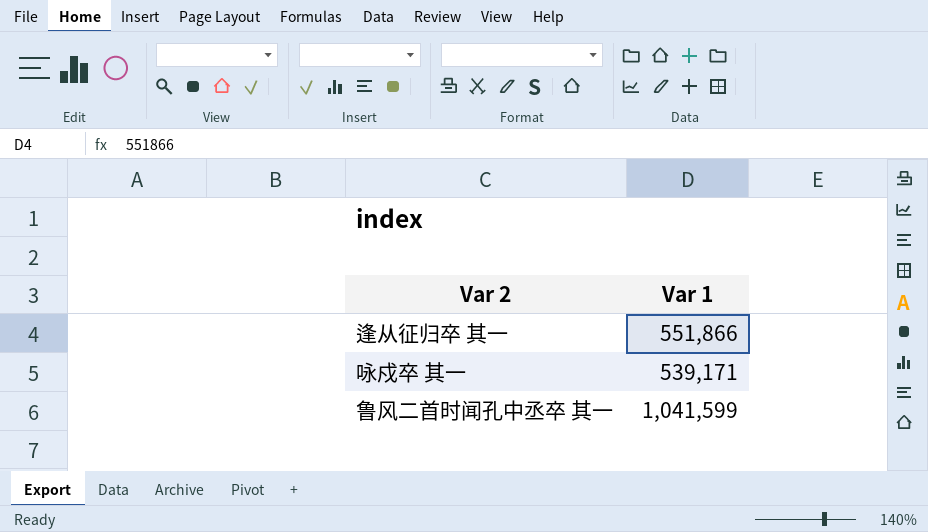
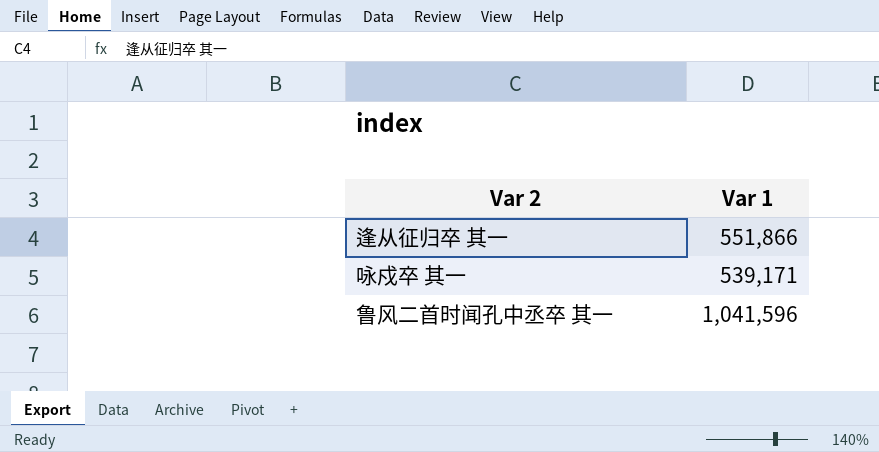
鲁风二首时闻孔中丞卒 其一 | Var 1: 1,041,599 -> 1,041,596

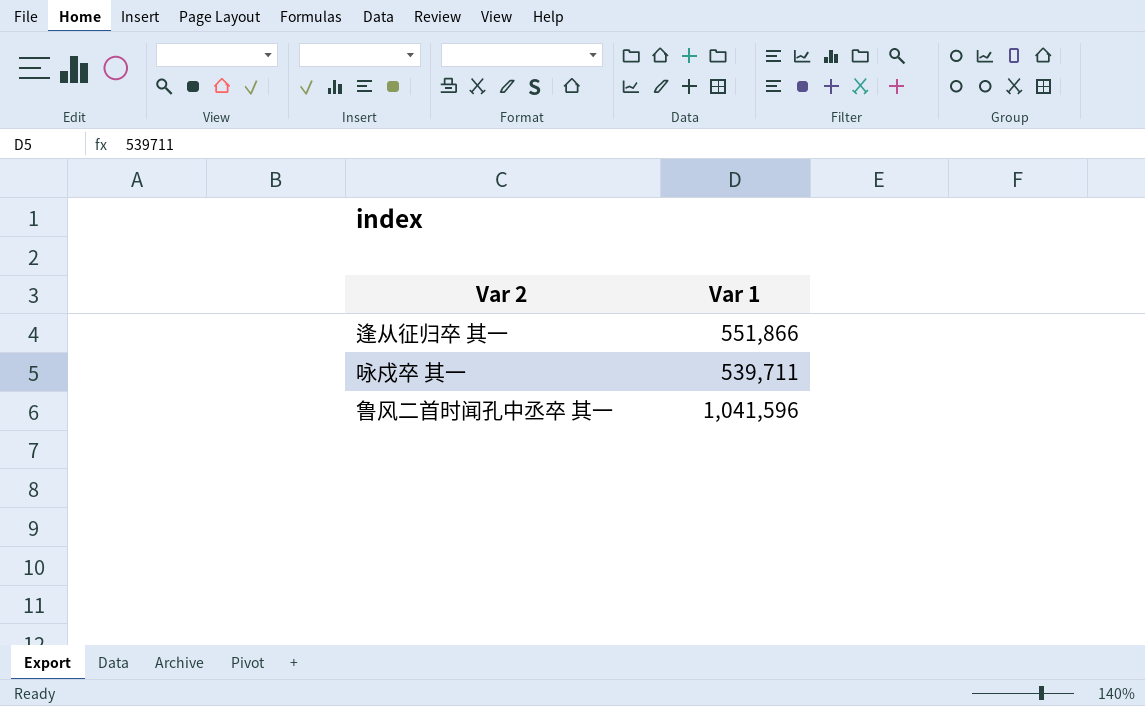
咏戍卒 其一 | Var 1: 539,171 -> 539,711

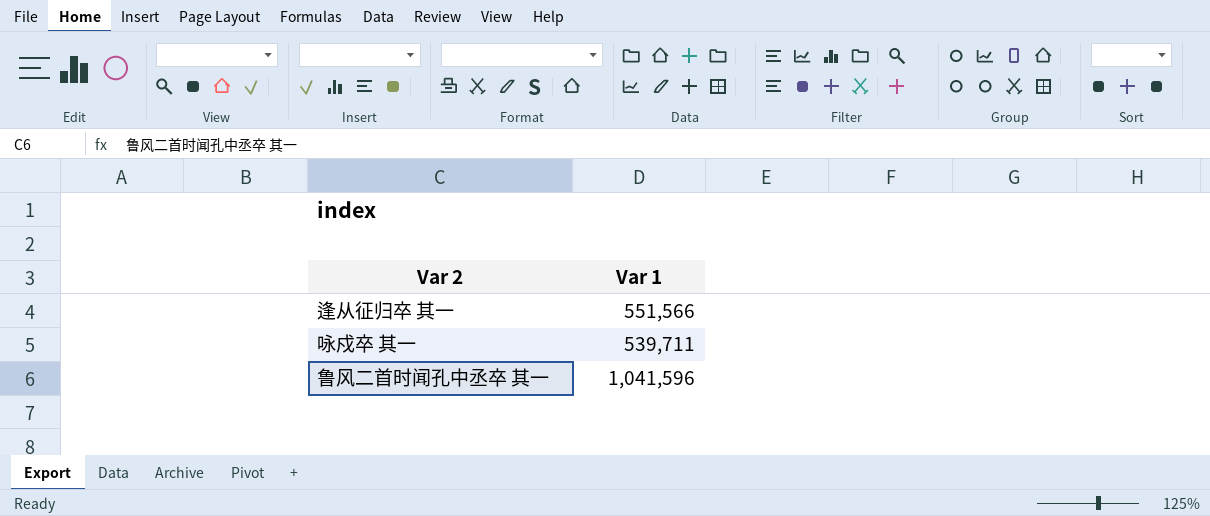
逢从征归卒 其一 | Var 1: 551,866 -> 551,566

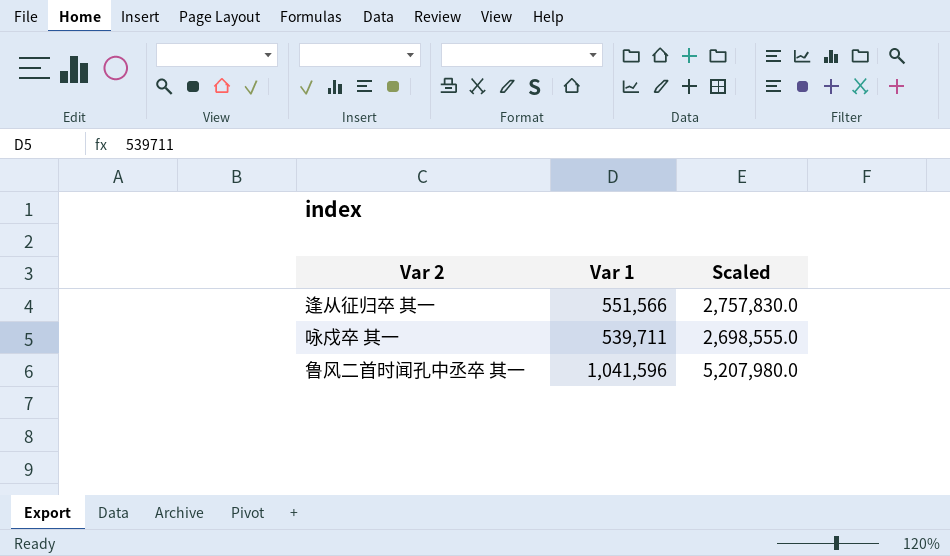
column Scaled | formula: none -> [Var 1] * 5

